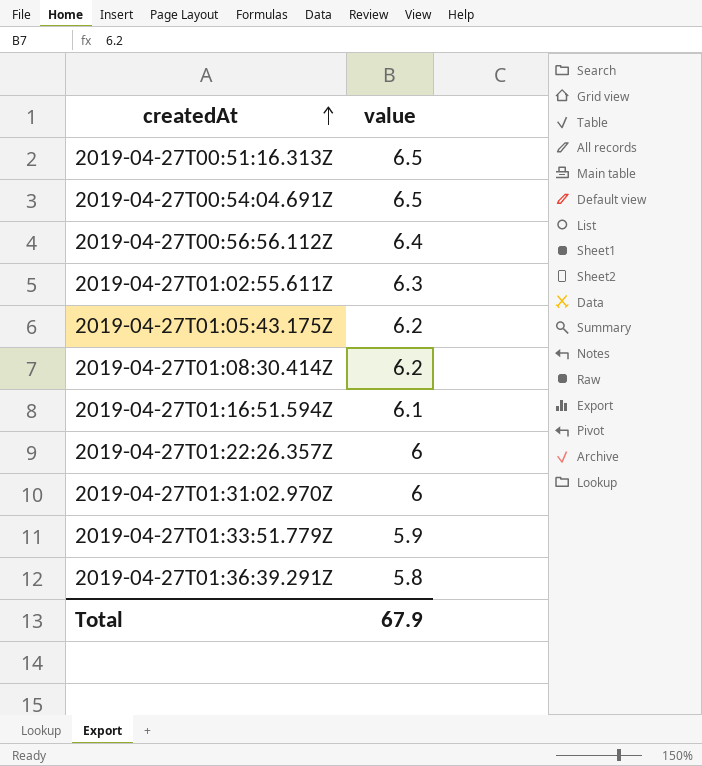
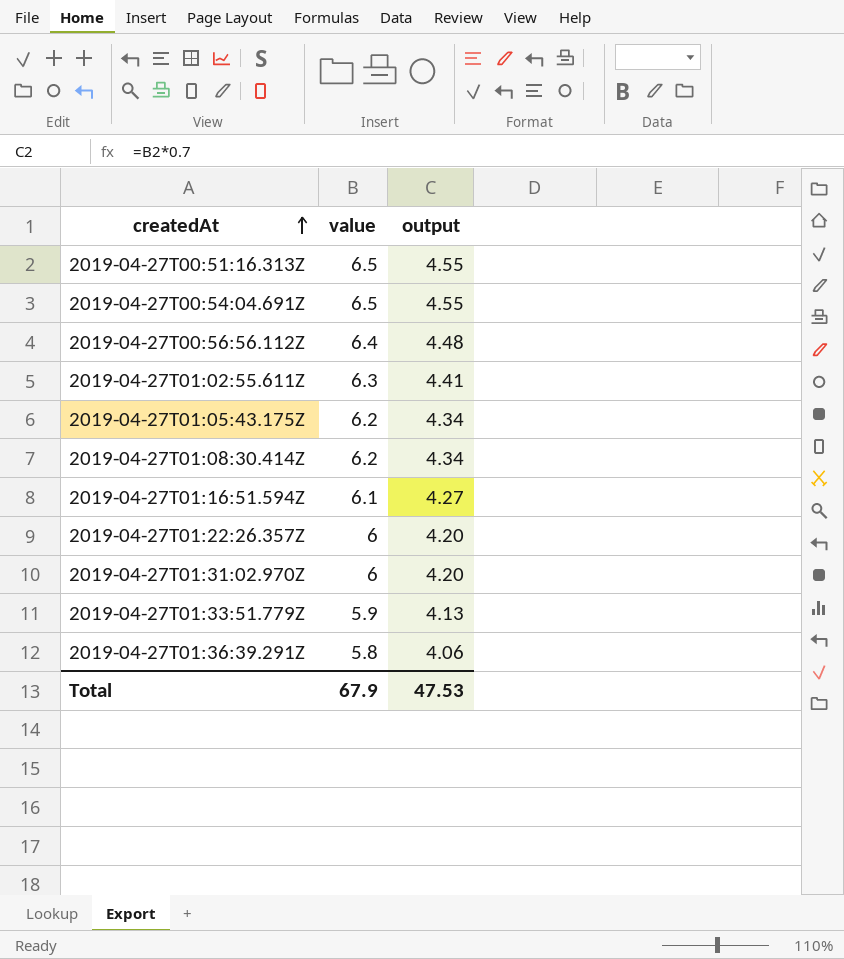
column output | formula: none -> [value] * 0.7

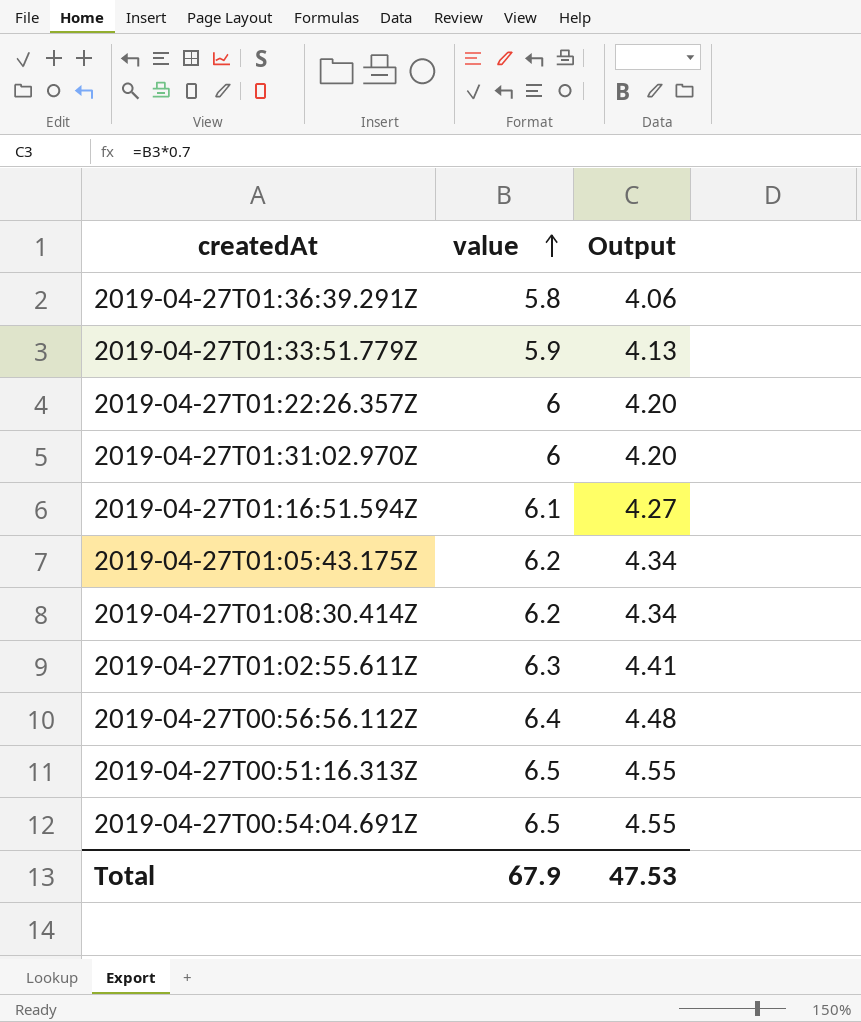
row order: createdAt ascending -> value ascending
column name: output -> Output

